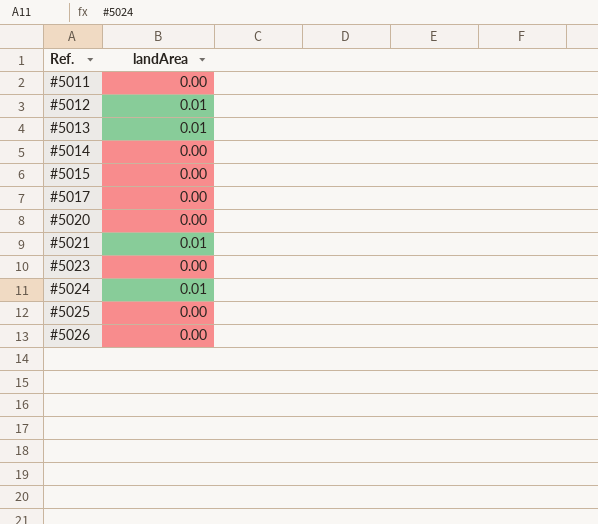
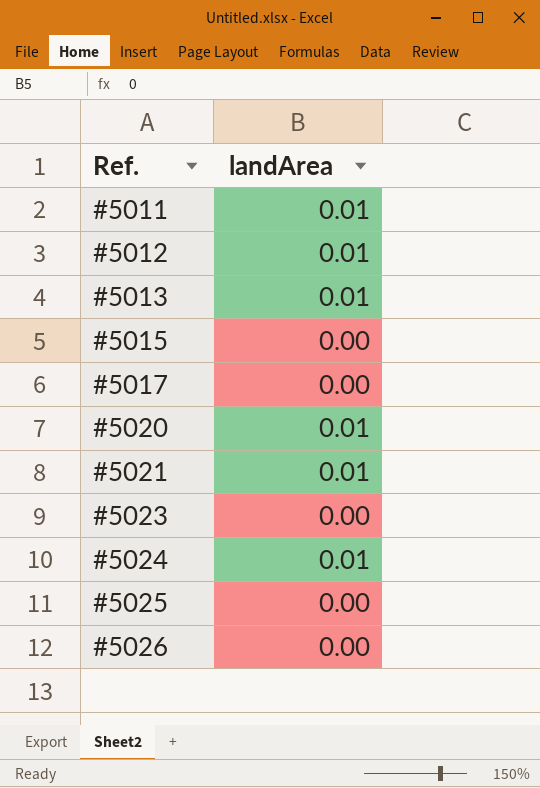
row #5014: 0.00 -> none
#5011 | landArea: 0.00 -> 0.01
#5020 | landArea: 0.00 -> 0.01

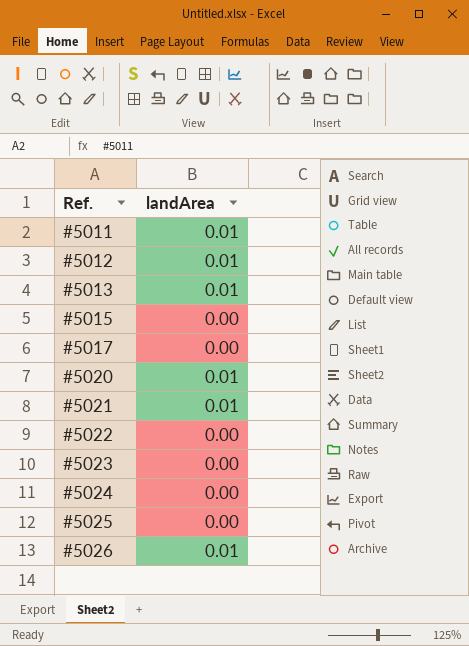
row #5022: none -> 0.00
#5024 | landArea: 0.01 -> 0.00
#5026 | landArea: 0.00 -> 0.01

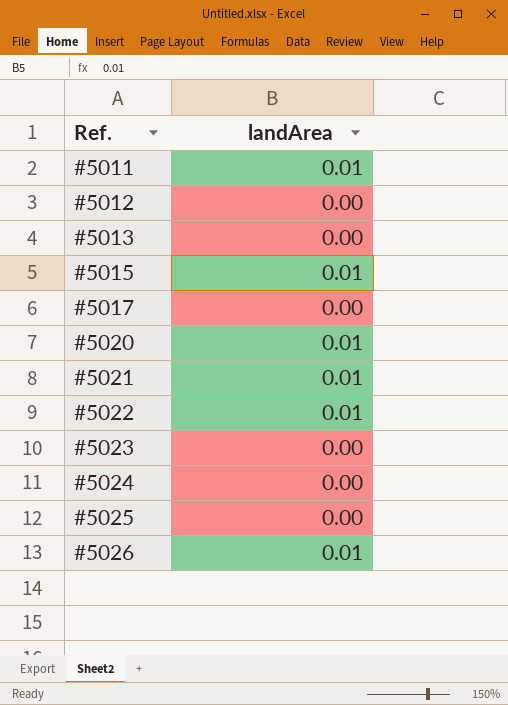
#5012 | landArea: 0.01 -> 0.00
#5013 | landArea: 0.01 -> 0.00
#5015 | landArea: 0.00 -> 0.01
#5022 | landArea: 0.00 -> 0.01

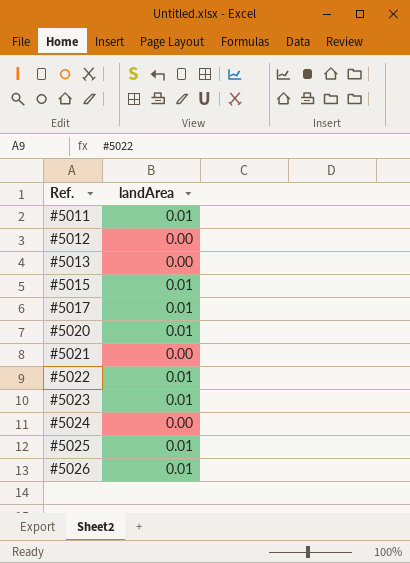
#5017 | landArea: 0.00 -> 0.01
#5021 | landArea: 0.01 -> 0.00
#5023 | landArea: 0.00 -> 0.01
#5025 | landArea: 0.00 -> 0.01

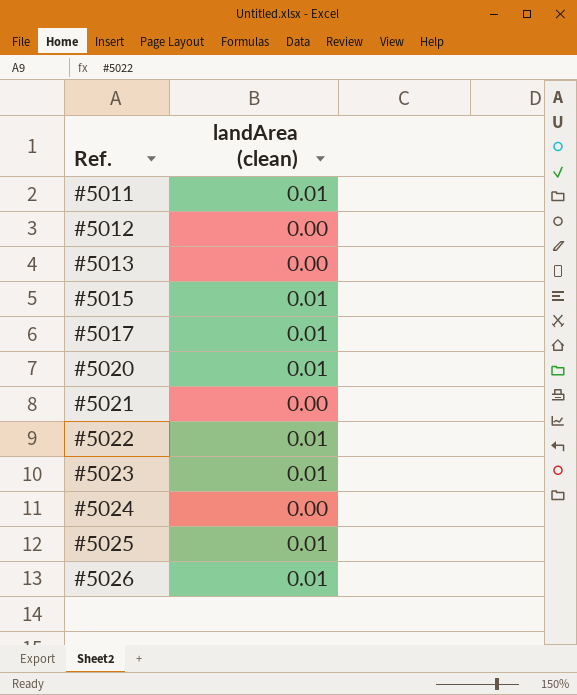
column name: landArea -> landArea (clean)

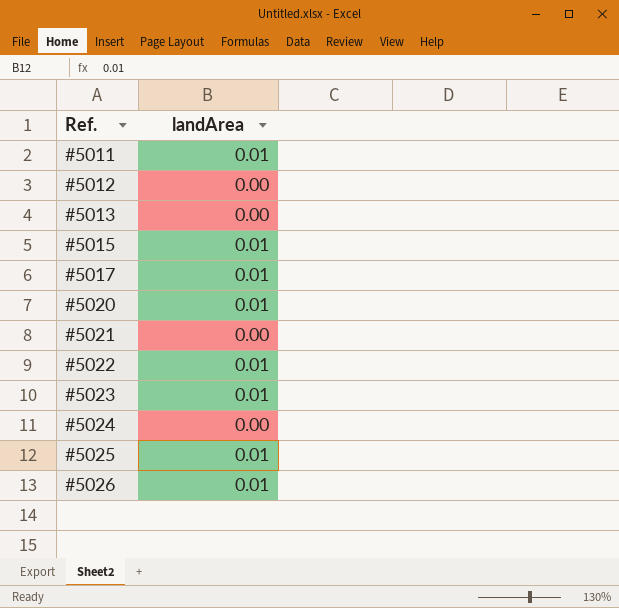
column name: landArea (clean) -> landArea

